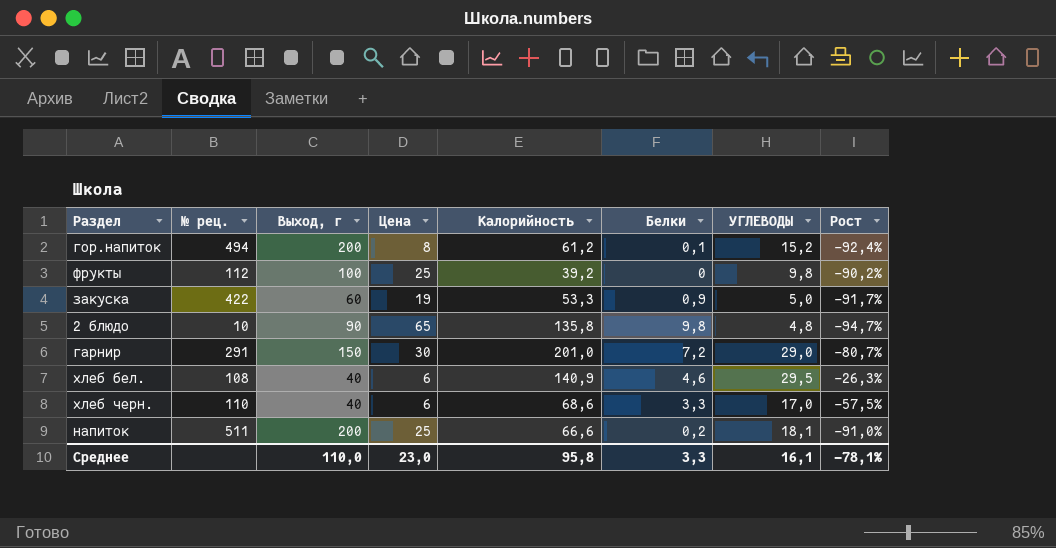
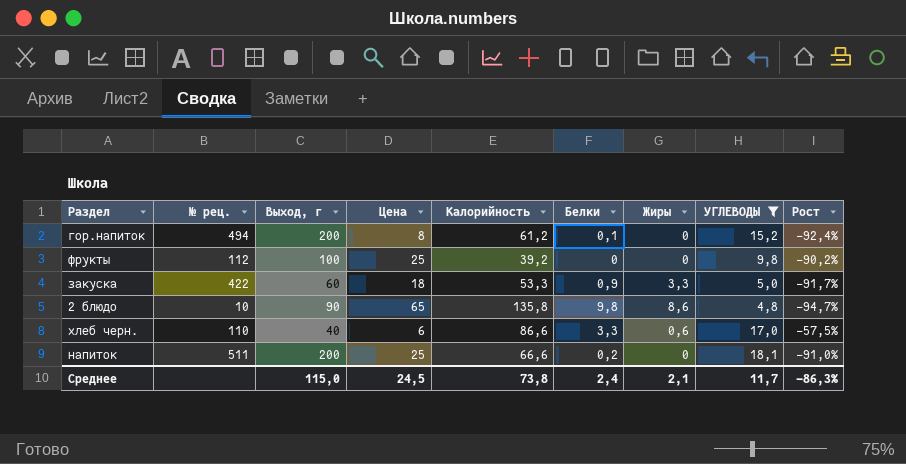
filter: none -> УГЛЕВОДЫ <= 18,1
column Жиры | position: none -> 7
закуска | Цена: 19 -> 18
хлеб черн. | Калорийность: 68,6 -> 86,6
Среднее | Выход, г: 110,0 -> 115,0
Среднее | Цена: 23,0 -> 24,5
Среднее | Калорийность: 95,8 -> 73,8
Среднее | Белки: 3,3 -> 2,4
Среднее | УГЛЕВОДЫ: 16,1 -> 11,7
Среднее | Рост: -78,1% -> -86,3%

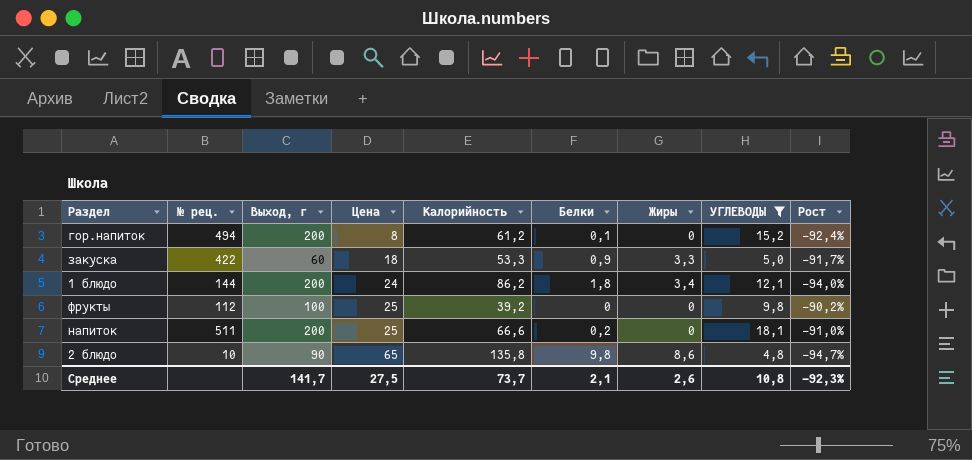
row order: none -> Цена ascending
row хлеб черн.: 110 | 40 | 6 | 86,6 | 3,3 | 0,6 | 17,0 | -57,5% -> none
row 1 блюдо: none -> 144 | 200 | 24 | 86,2 | 1,8 | 3,4 | 12,1 | -94,0%
Среднее | Выход, г: 115,0 -> 141,7
Среднее | Цена: 24,5 -> 27,5
Среднее | Калорийность: 73,8 -> 73,7
Среднее | Белки: 2,4 -> 2,1
Среднее | Жиры: 2,1 -> 2,6
Среднее | УГЛЕВОДЫ: 11,7 -> 10,8
Среднее | Рост: -86,3% -> -92,3%

